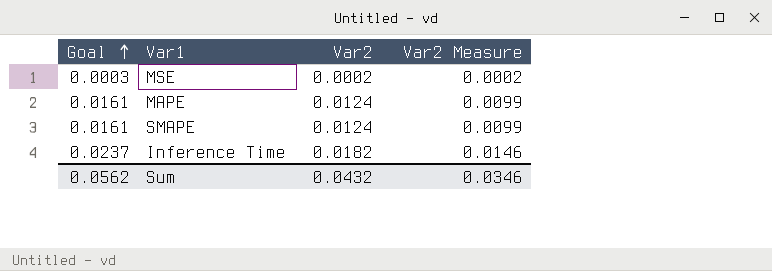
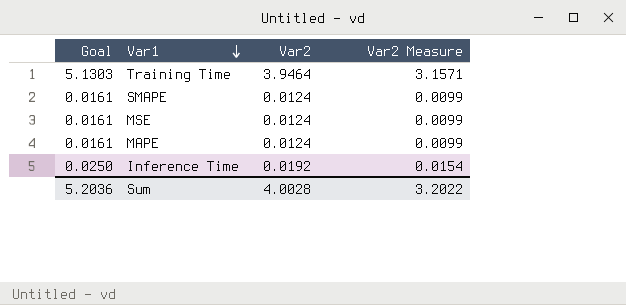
row order: Goal ascending -> Var1 descending
row Training Time: none -> 5.1303 | 3.9464 | 3.1571
MSE | Goal: 0.0003 -> 0.0161
MSE | Var2: 0.0002 -> 0.0124
MSE | Var2 Measure: 0.0002 -> 0.0099
Inference Time | Goal: 0.0237 -> 0.0250
Inference Time | Var2: 0.0182 -> 0.0192
Inference Time | Var2 Measure: 0.0146 -> 0.0154
Sum | Goal: 0.0562 -> 5.2036
Sum | Var2: 0.0432 -> 4.0028
Sum | Var2 Measure: 0.0346 -> 3.2022

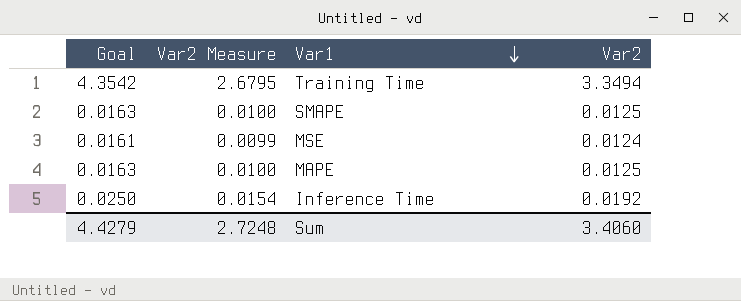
column Var2 Measure | position: 4 -> 2
Training Time | Goal: 5.1303 -> 4.3542
Training Time | Var2 Measure: 3.1571 -> 2.6795
Training Time | Var2: 3.9464 -> 3.3494
SMAPE | Goal: 0.0161 -> 0.0163
SMAPE | Var2 Measure: 0.0099 -> 0.0100
SMAPE | Var2: 0.0124 -> 0.0125
MAPE | Goal: 0.0161 -> 0.0163
MAPE | Var2 Measure: 0.0099 -> 0.0100
MAPE | Var2: 0.0124 -> 0.0125
Sum | Goal: 5.2036 -> 4.4279
Sum | Var2 Measure: 3.2022 -> 2.7248
Sum | Var2: 4.0028 -> 3.4060

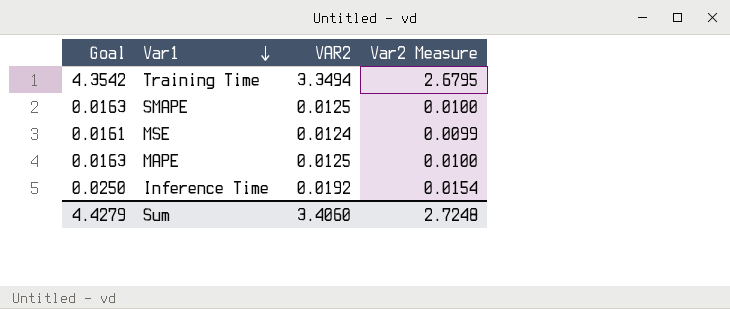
column name: Var2 -> VAR2
column Var2 Measure | position: 2 -> 4

